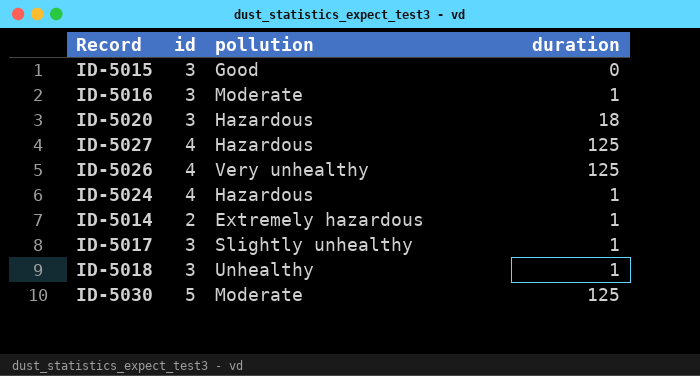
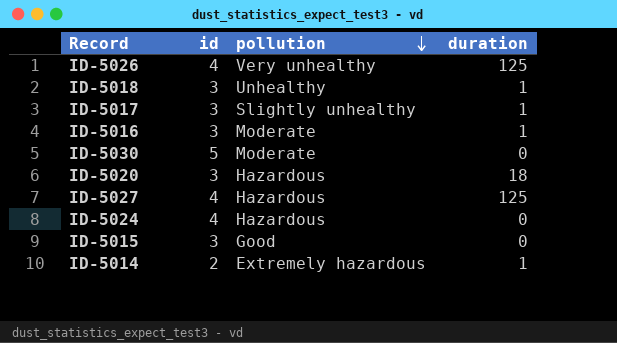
row order: none -> pollution descending
ID-5030 | duration: 125 -> 0
ID-5024 | duration: 1 -> 0

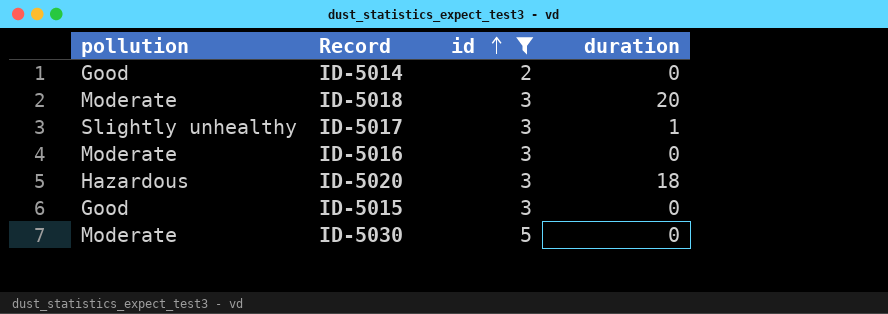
filter: none -> id != 4
row order: pollution descending -> id ascending
column pollution | position: 3 -> 1
ID-5014 | pollution: Extremely hazardous -> Good
ID-5014 | duration: 1 -> 0
ID-5018 | pollution: Unhealthy -> Moderate
ID-5018 | duration: 1 -> 20
ID-5016 | duration: 1 -> 0

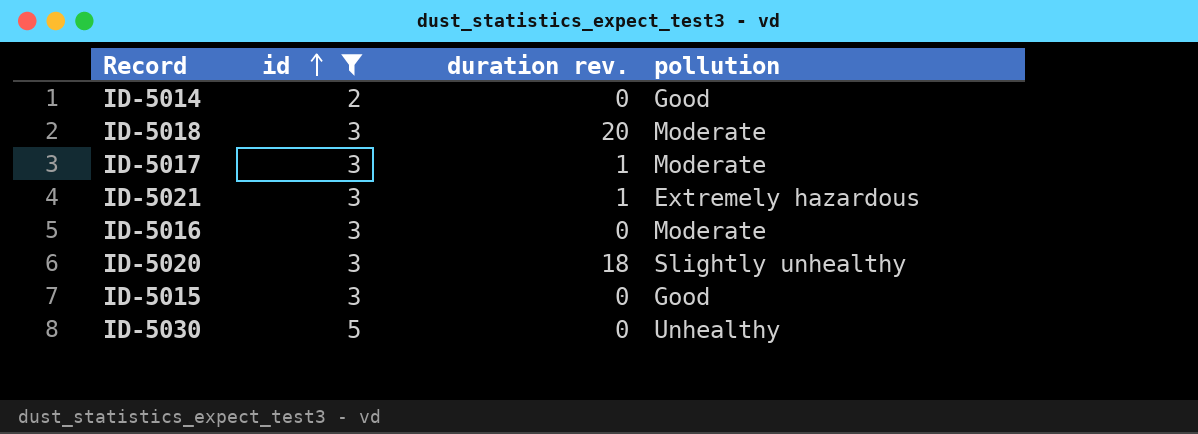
column name: duration -> duration rev.
column pollution | position: 1 -> 4
ID-5017 | pollution: Slightly unhealthy -> Moderate
row ID-5021: none -> 3 | 1 | Extremely hazardous
ID-5020 | pollution: Hazardous -> Slightly unhealthy
ID-5030 | pollution: Moderate -> Unhealthy

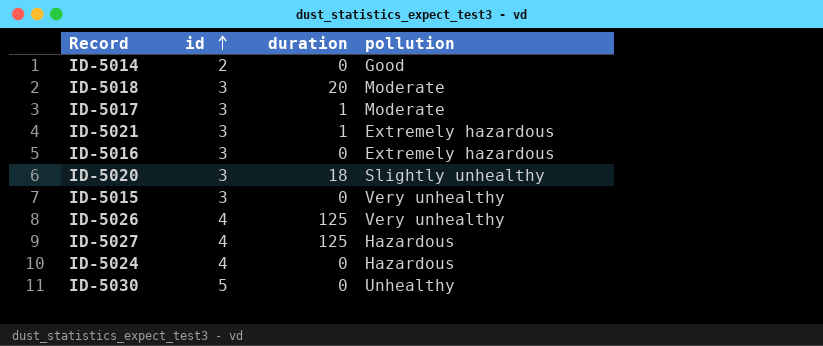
filter: id != 4 -> none
column name: duration rev. -> duration
ID-5016 | pollution: Moderate -> Extremely hazardous
ID-5015 | pollution: Good -> Very unhealthy

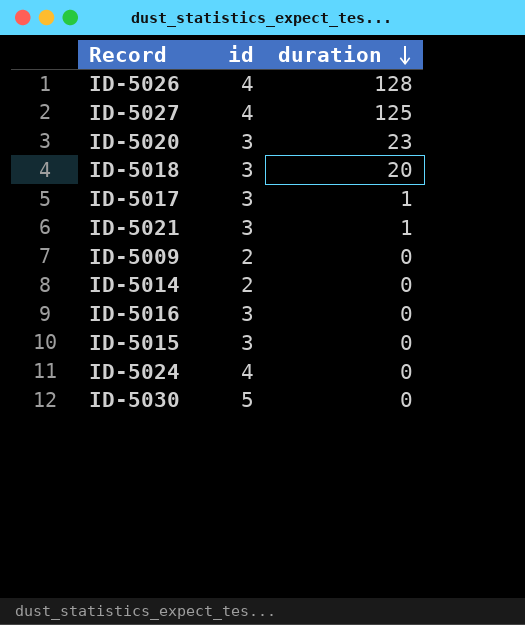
row order: id ascending -> duration descending
column pollution | position: 4 -> none
ID-5026 | duration: 125 -> 128
ID-5020 | duration: 18 -> 23
row ID-5009: none -> 2 | 0

